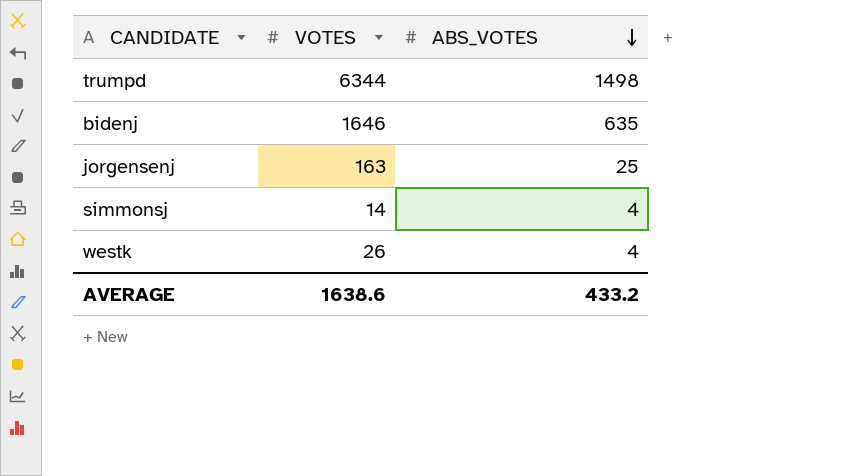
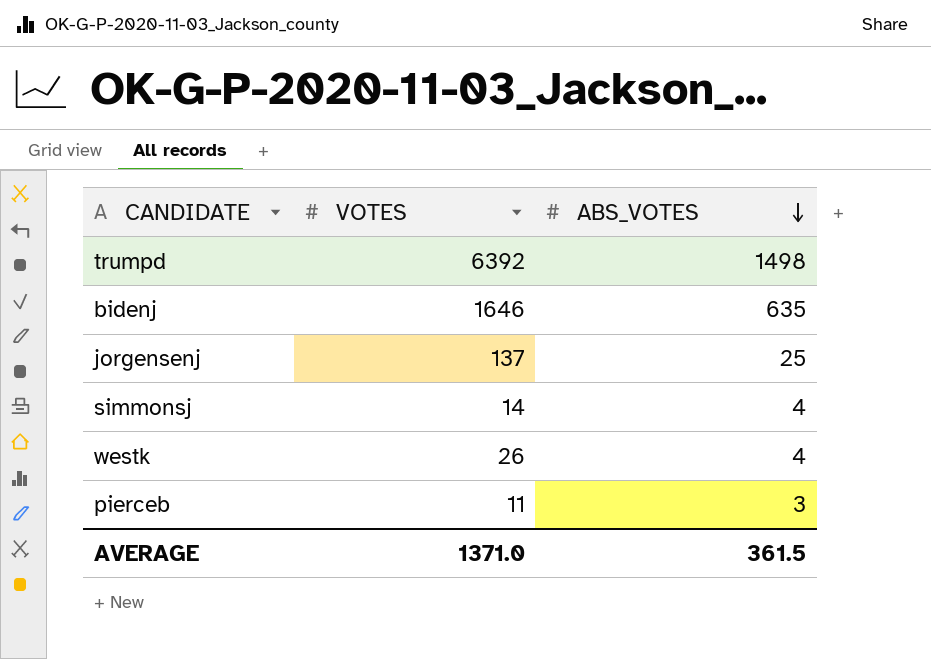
trumpd | VOTES: 6344 -> 6392
jorgensenj | VOTES: 163 -> 137
row pierceb: none -> 11 | 3
AVERAGE | VOTES: 1638.6 -> 1371.0
AVERAGE | ABS_VOTES: 433.2 -> 361.5

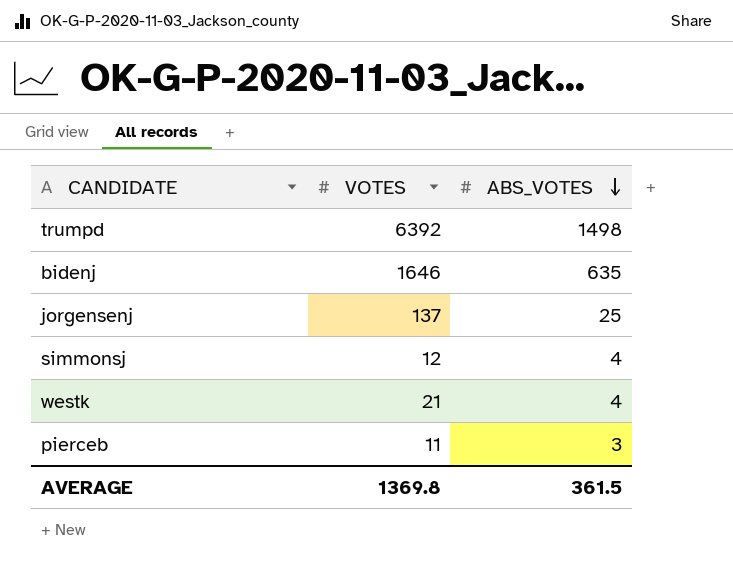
simmonsj | VOTES: 14 -> 12
westk | VOTES: 26 -> 21
AVERAGE | VOTES: 1371.0 -> 1369.8

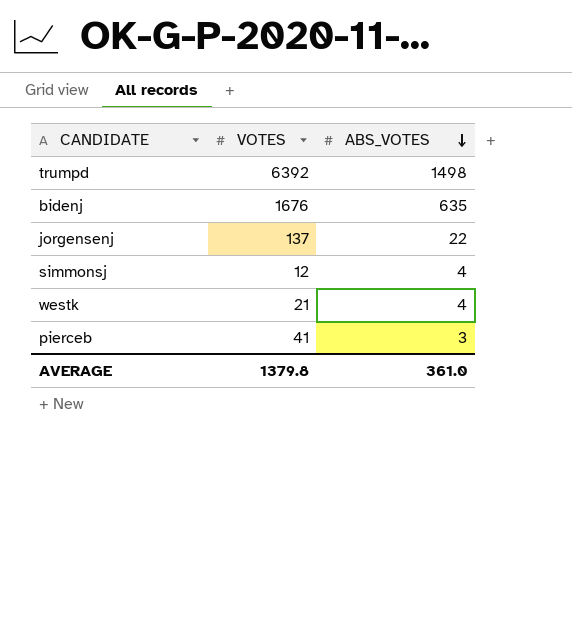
bidenj | VOTES: 1646 -> 1676
jorgensenj | ABS_VOTES: 25 -> 22
pierceb | VOTES: 11 -> 41
AVERAGE | VOTES: 1369.8 -> 1379.8
AVERAGE | ABS_VOTES: 361.5 -> 361.0

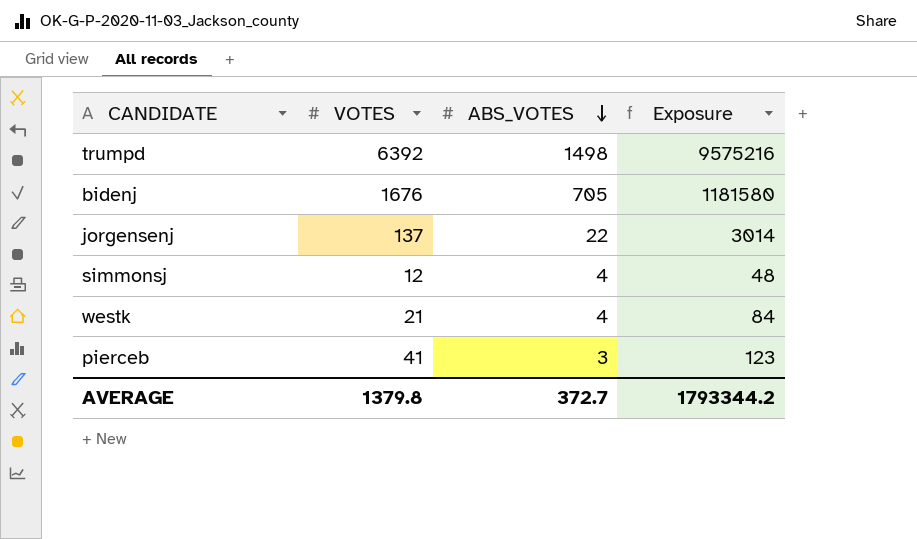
column Exposure | formula: none -> [VOTES] * [ABS_VOTES]
bidenj | ABS_VOTES: 635 -> 705
AVERAGE | ABS_VOTES: 361.0 -> 372.7

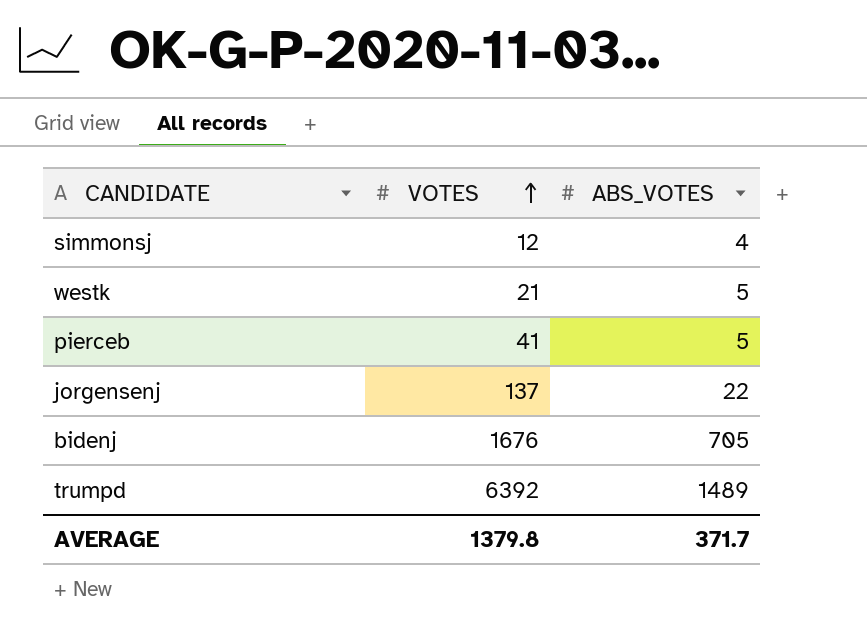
row order: ABS_VOTES descending -> VOTES ascending
column Exposure | formula: [VOTES] * [ABS_VOTES] -> none
westk | ABS_VOTES: 4 -> 5
pierceb | ABS_VOTES: 3 -> 5
trumpd | ABS_VOTES: 1498 -> 1489
AVERAGE | ABS_VOTES: 372.7 -> 371.7

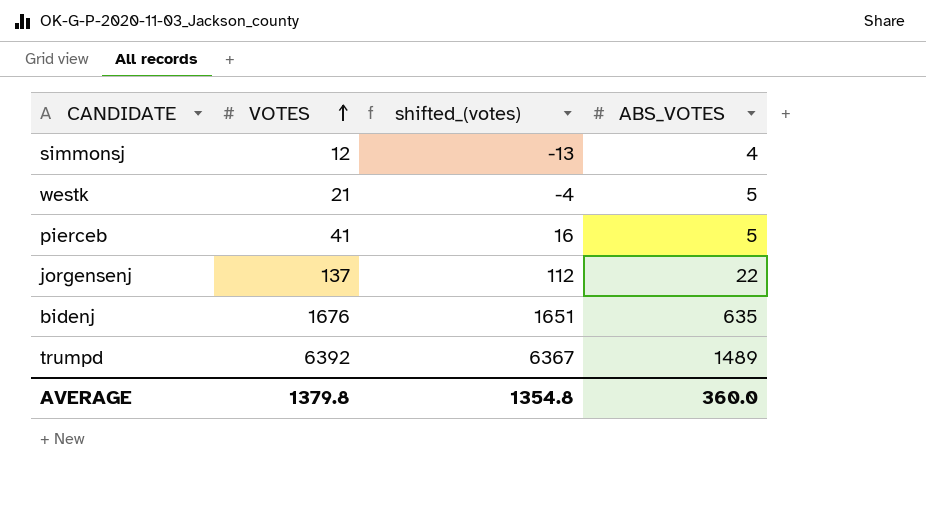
column shifted_(votes) | formula: none -> [VOTES] - 25
bidenj | ABS_VOTES: 705 -> 635
AVERAGE | ABS_VOTES: 371.7 -> 360.0

